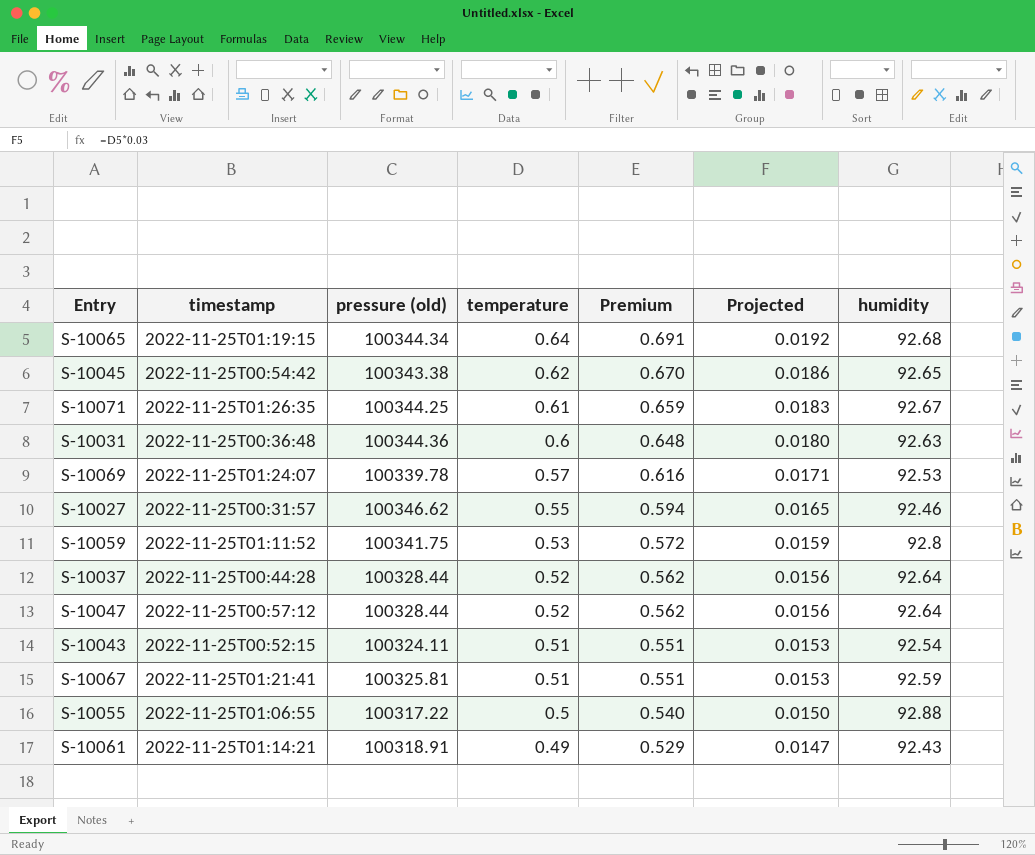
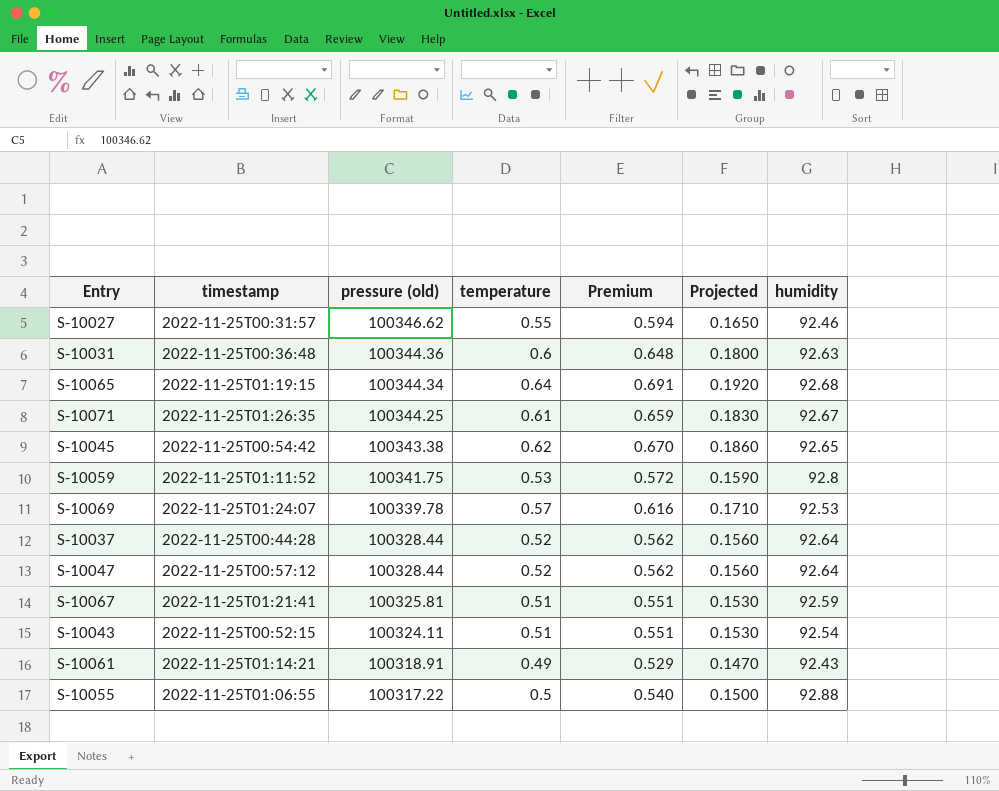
row order: temperature descending -> pressure (old) descending
column Projected | formula: [temperature] * 0.03 -> [temperature] * 0.3

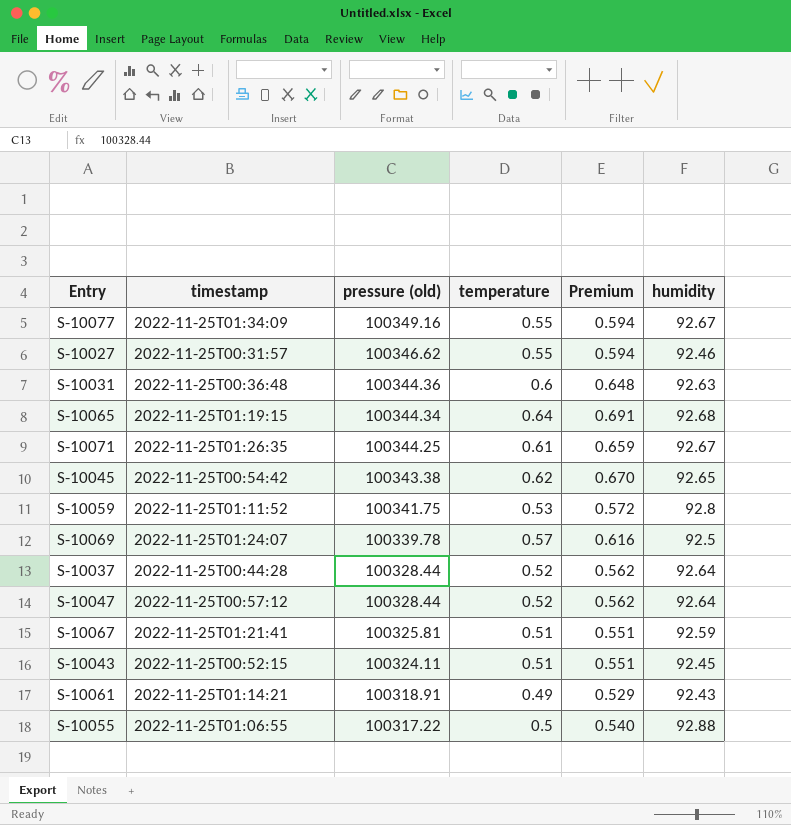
column Projected | formula: [temperature] * 0.3 -> none
row S-10077: none -> 2022-11-25T01:34:09 | 100349.16 | 0.55 | 0.594 | 92.67
S-10069 | humidity: 92.53 -> 92.5
S-10043 | humidity: 92.54 -> 92.45

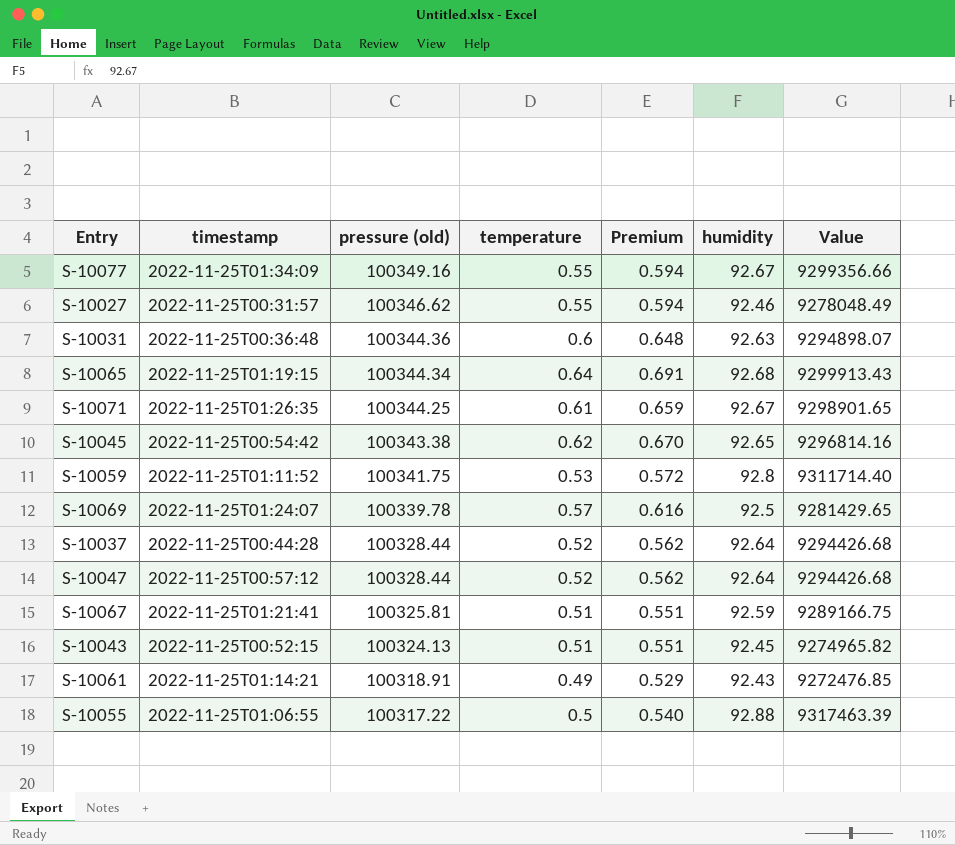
column Value | formula: none -> [pressure (old)] * [humidity]
S-10043 | pressure (old): 100324.11 -> 100324.13

